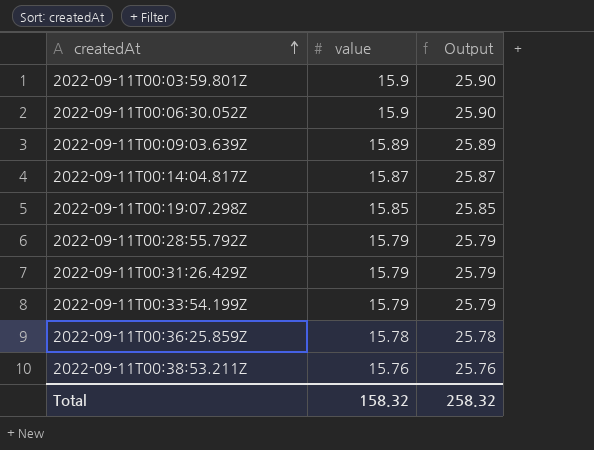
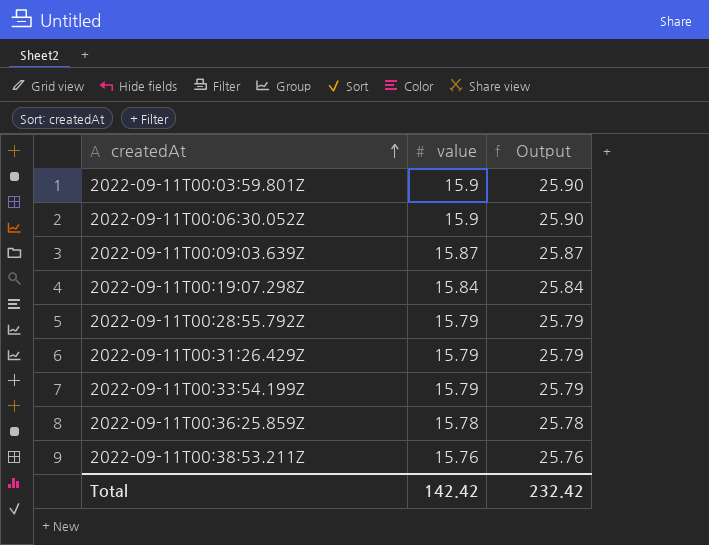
row 2022-09-11T00:14:04.817Z: 15.87 | 25.87 -> none
2022-09-11T00:09:03.639Z | value: 15.89 -> 15.87
2022-09-11T00:09:03.639Z | Output: 25.89 -> 25.87
2022-09-11T00:19:07.298Z | value: 15.85 -> 15.84
2022-09-11T00:19:07.298Z | Output: 25.85 -> 25.84
Total | value: 158.32 -> 142.42
Total | Output: 258.32 -> 232.42

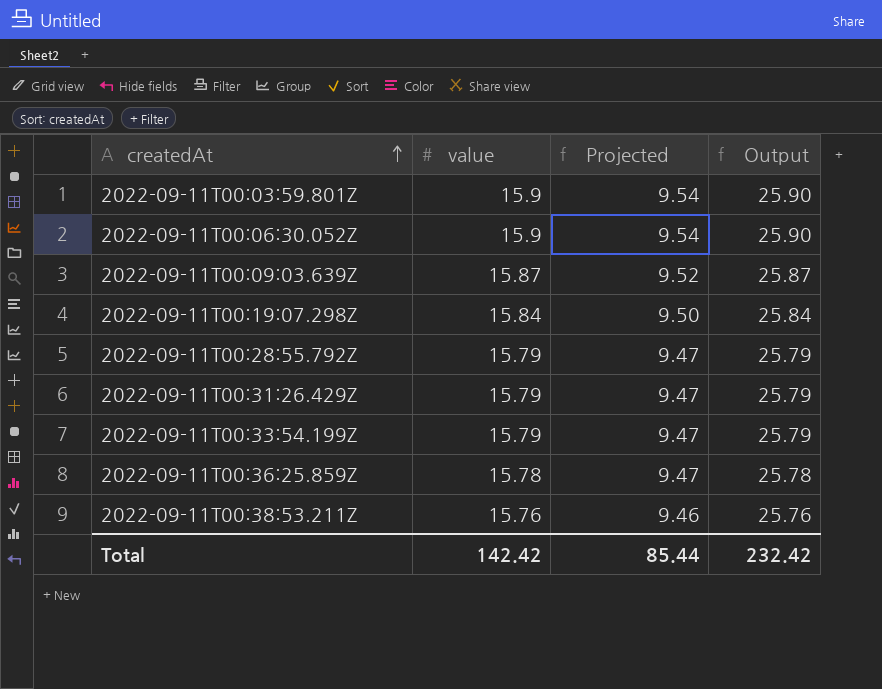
column Projected | formula: none -> [value] * 0.6

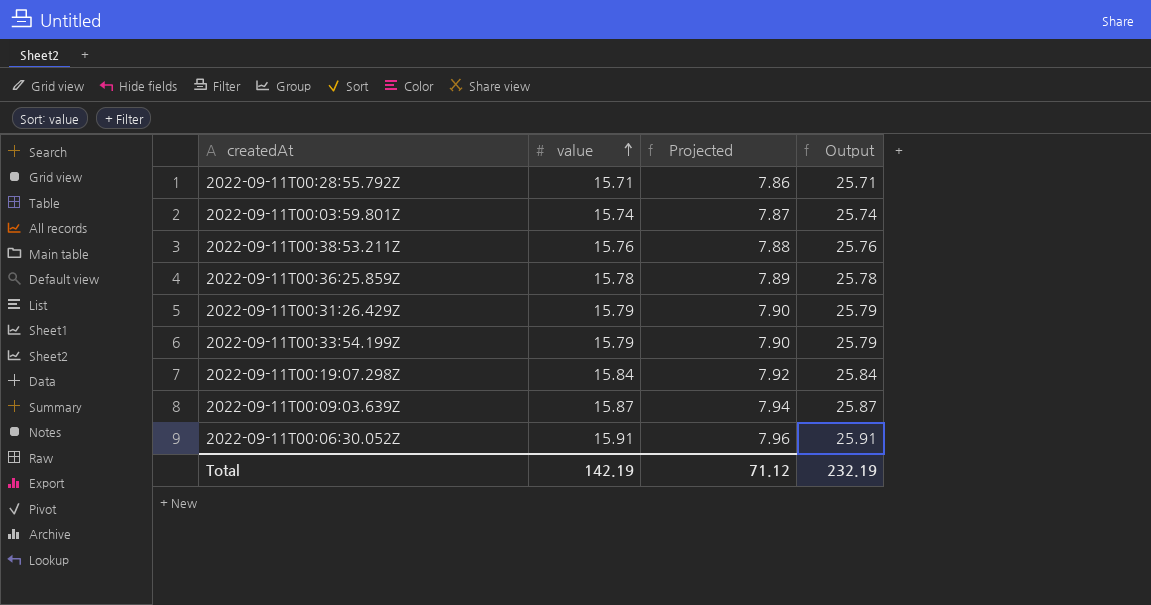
row order: createdAt ascending -> value ascending
column Projected | formula: [value] * 0.6 -> [value] * 0.5
2022-09-11T00:28:55.792Z | value: 15.79 -> 15.71
2022-09-11T00:28:55.792Z | Output: 25.79 -> 25.71
2022-09-11T00:03:59.801Z | value: 15.9 -> 15.74
2022-09-11T00:03:59.801Z | Output: 25.90 -> 25.74
2022-09-11T00:06:30.052Z | value: 15.9 -> 15.91
2022-09-11T00:06:30.052Z | Output: 25.90 -> 25.91
Total | value: 142.42 -> 142.19
Total | Projected: 85.44 -> 71.12
Total | Output: 232.42 -> 232.19

